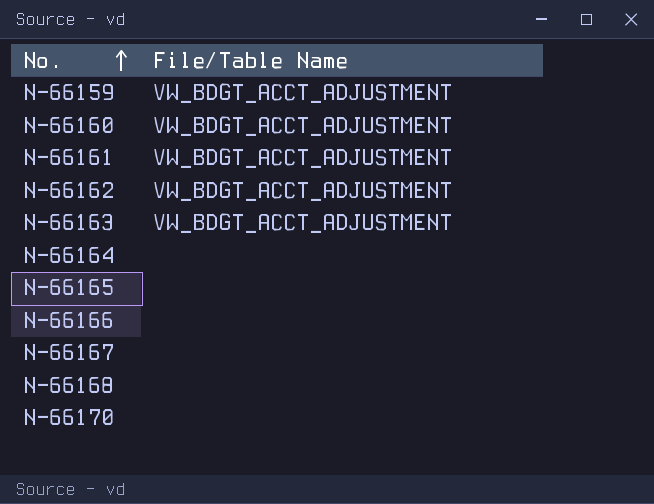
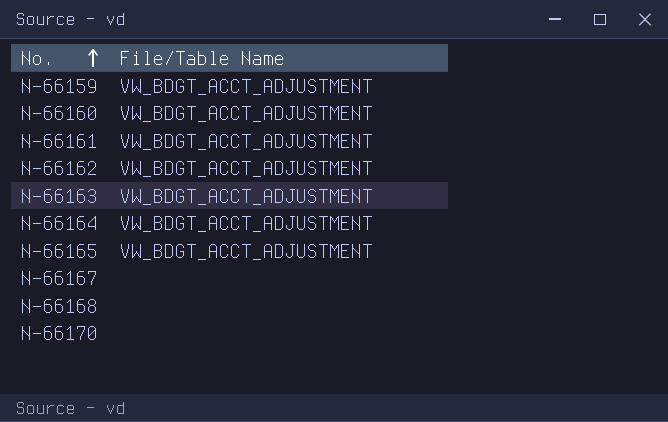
row N-66166: none -> none
N-66164 | File/Table Name: none -> VW_BDGT_ACCT_ADJUSTMENT
N-66165 | File/Table Name: none -> VW_BDGT_ACCT_ADJUSTMENT

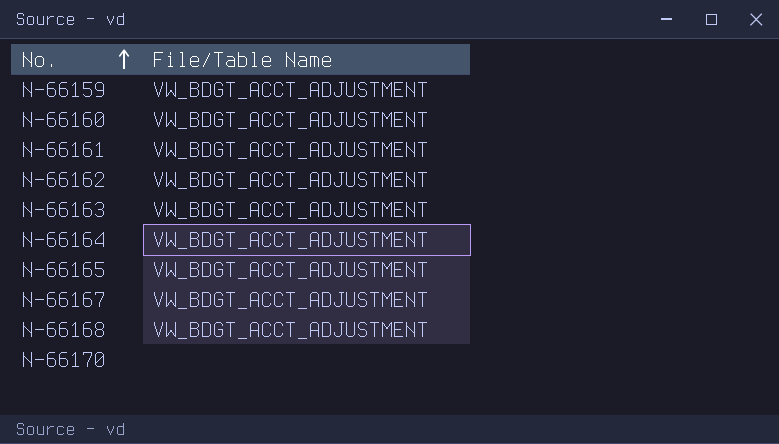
N-66167 | File/Table Name: none -> VW_BDGT_ACCT_ADJUSTMENT
N-66168 | File/Table Name: none -> VW_BDGT_ACCT_ADJUSTMENT

